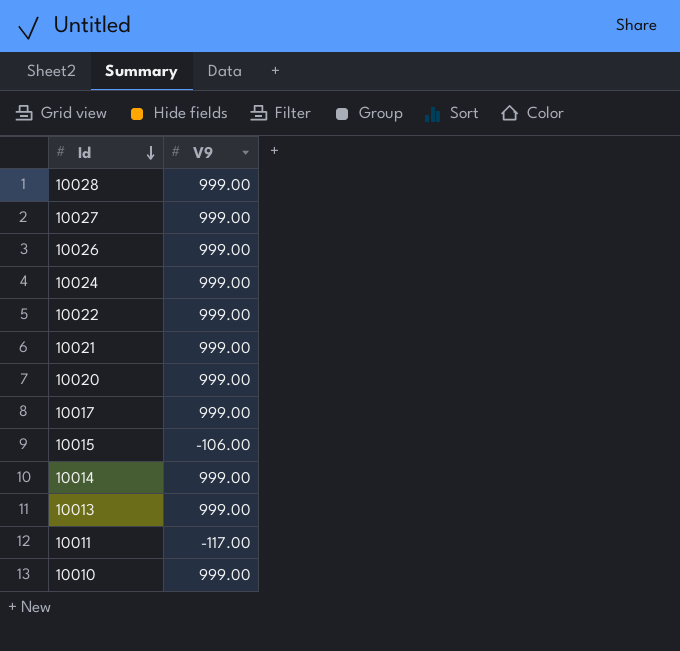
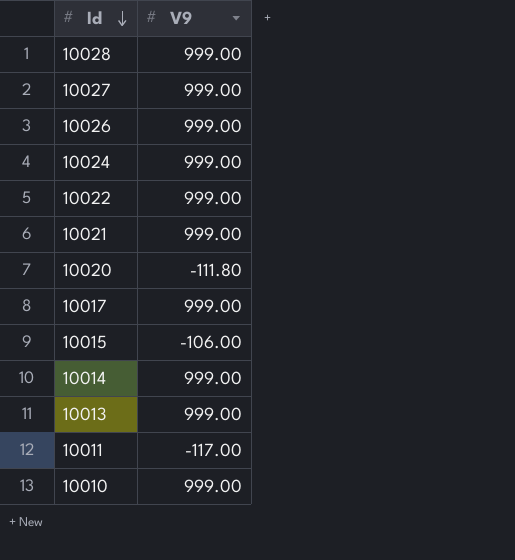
10020 | V9: 999.00 -> -111.80

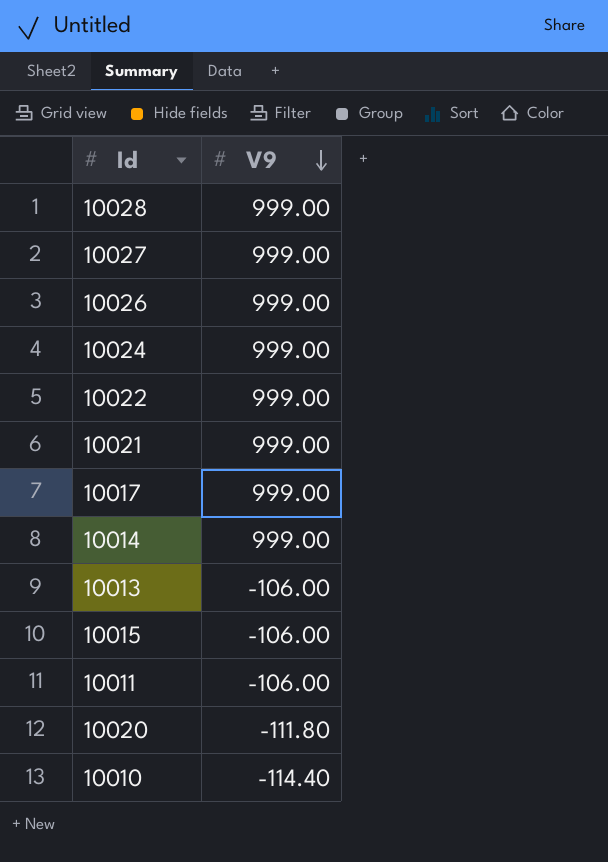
row order: Id descending -> V9 descending
10013 | V9: 999.00 -> -106.00
10011 | V9: -117.00 -> -106.00
10010 | V9: 999.00 -> -114.40

